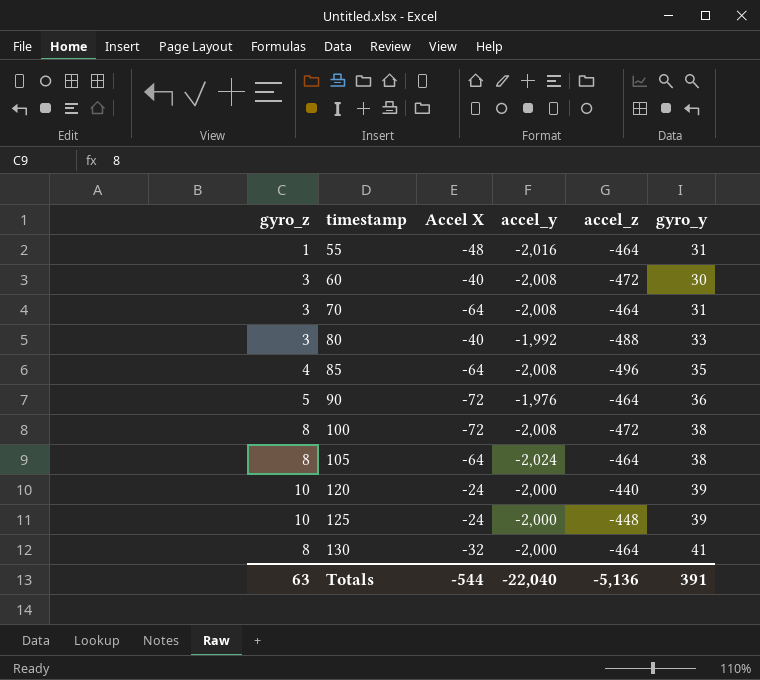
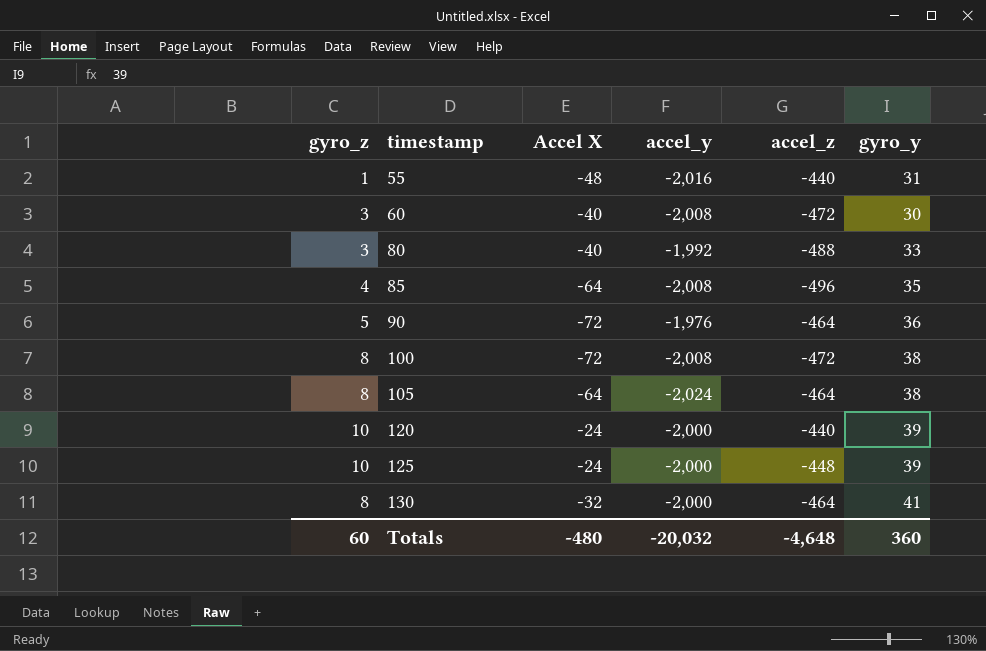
row 70: 3 | -64 | -2,008 | -464 | 31 -> none
55 | accel_z: -464 -> -440
Totals | gyro_z: 63 -> 60
Totals | Accel X: -544 -> -480
Totals | accel_y: -22,040 -> -20,032
Totals | accel_z: -5,136 -> -4,648
Totals | gyro_y: 391 -> 360

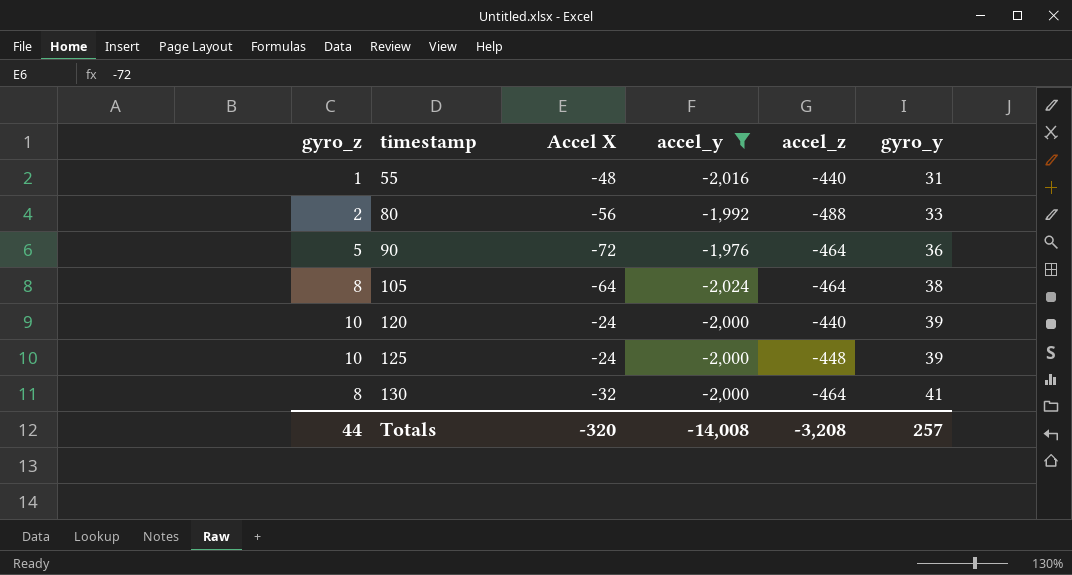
filter: none -> accel_y != -2,008
80 | gyro_z: 3 -> 2
80 | Accel X: -40 -> -56
Totals | gyro_z: 60 -> 44
Totals | Accel X: -480 -> -320
Totals | accel_y: -20,032 -> -14,008
Totals | accel_z: -4,648 -> -3,208
Totals | gyro_y: 360 -> 257

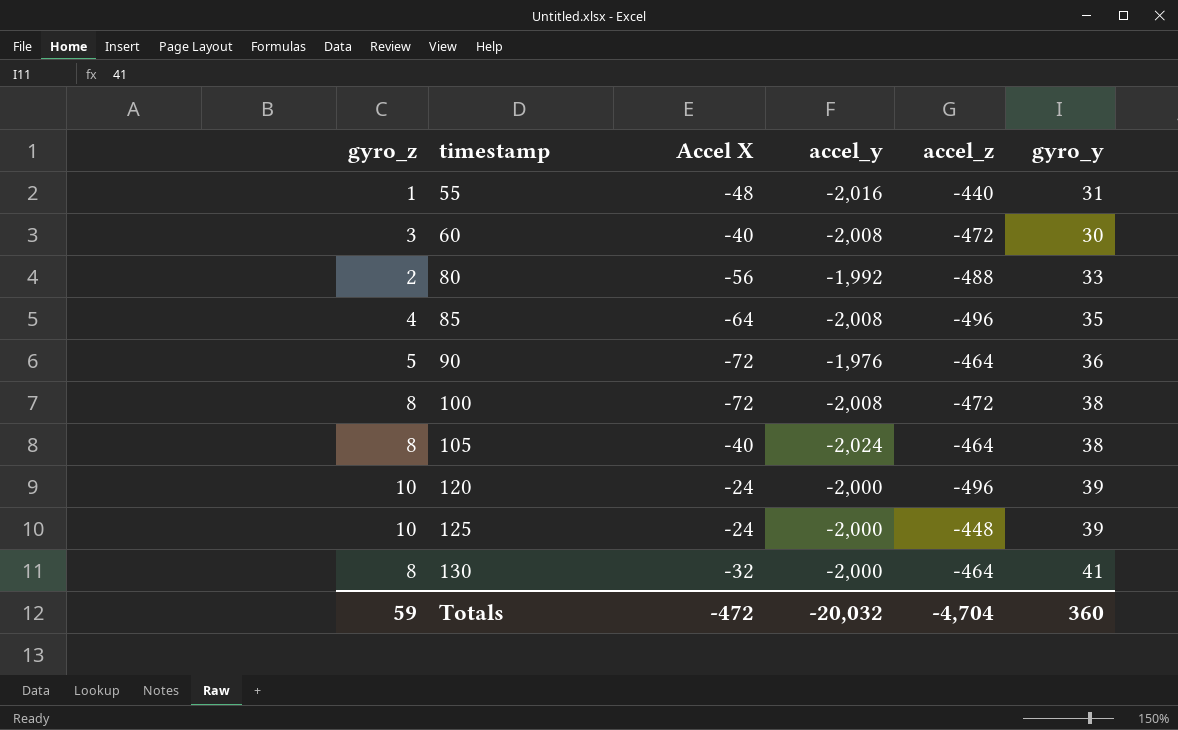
filter: accel_y != -2,008 -> none
105 | Accel X: -64 -> -40
120 | accel_z: -440 -> -496
Totals | gyro_z: 44 -> 59
Totals | Accel X: -320 -> -472
Totals | accel_y: -14,008 -> -20,032
Totals | accel_z: -3,208 -> -4,704
Totals | gyro_y: 257 -> 360

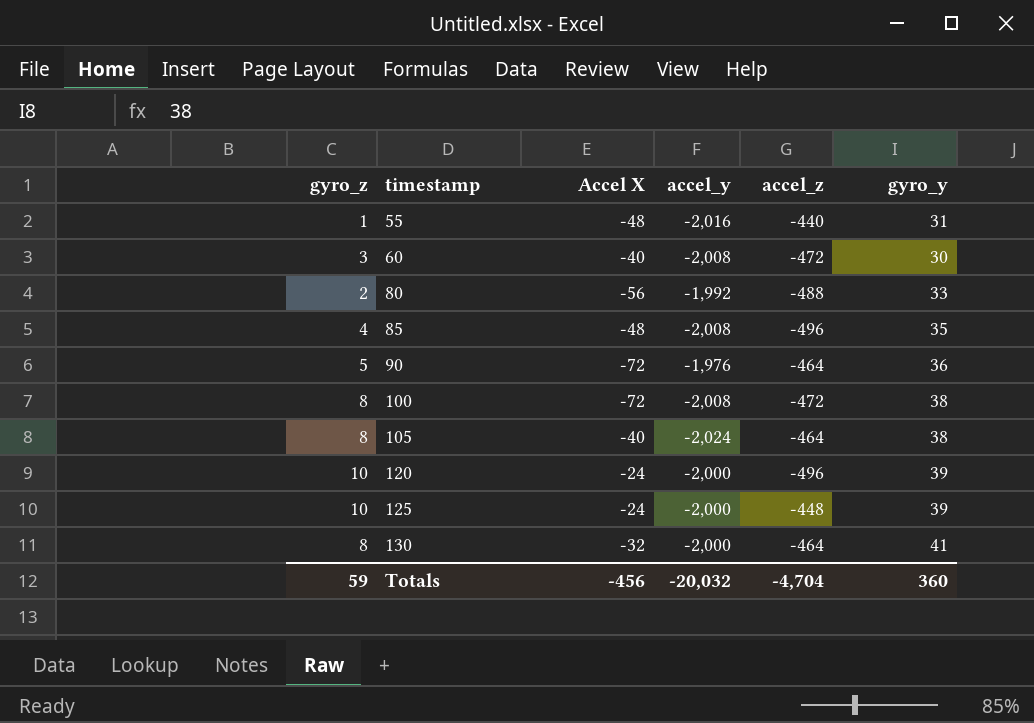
85 | Accel X: -64 -> -48
Totals | Accel X: -472 -> -456

